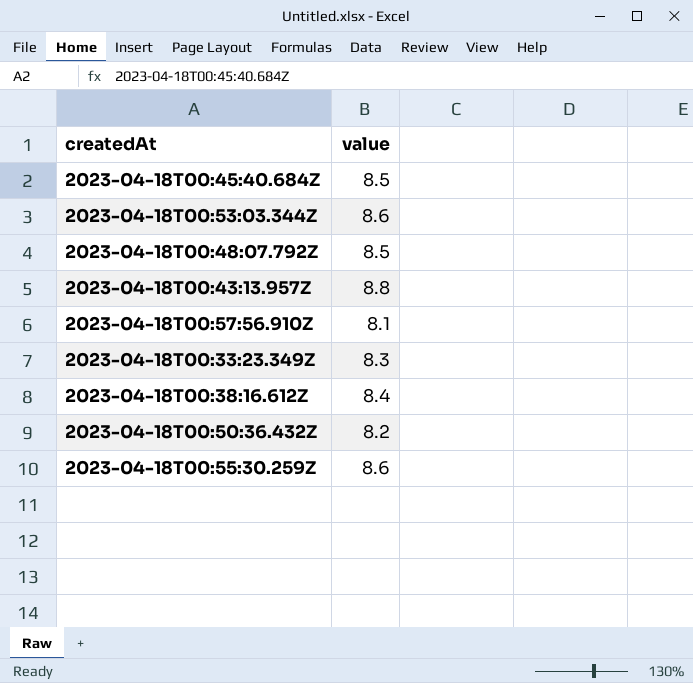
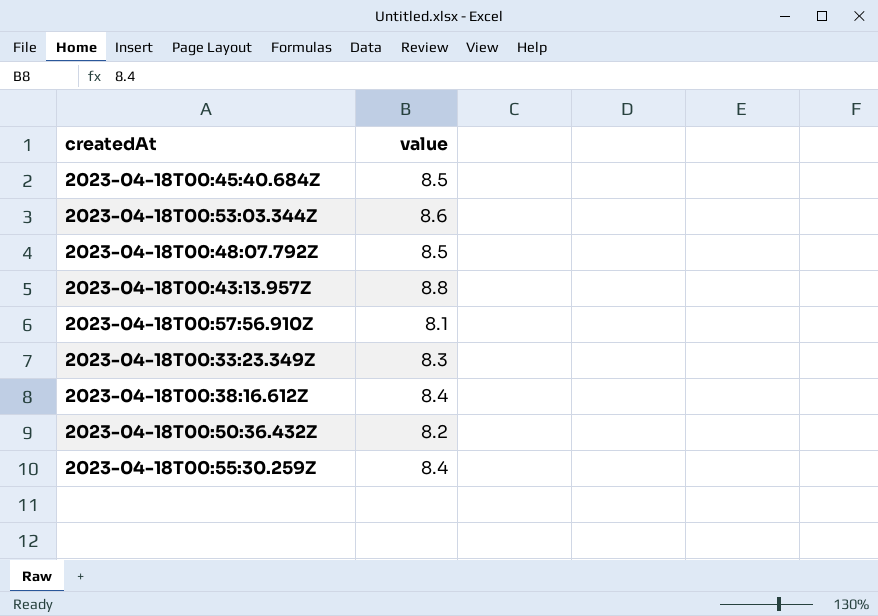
2023-04-18T00:55:30.259Z | value: 8.6 -> 8.4

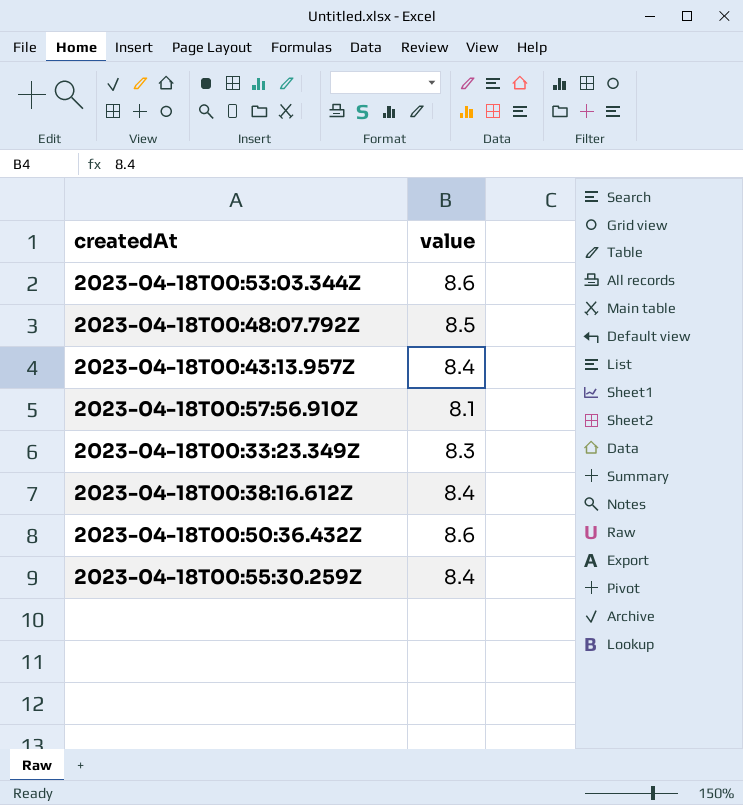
row 2023-04-18T00:45:40.684Z: 8.5 -> none
2023-04-18T00:43:13.957Z | value: 8.8 -> 8.4
2023-04-18T00:50:36.432Z | value: 8.2 -> 8.6

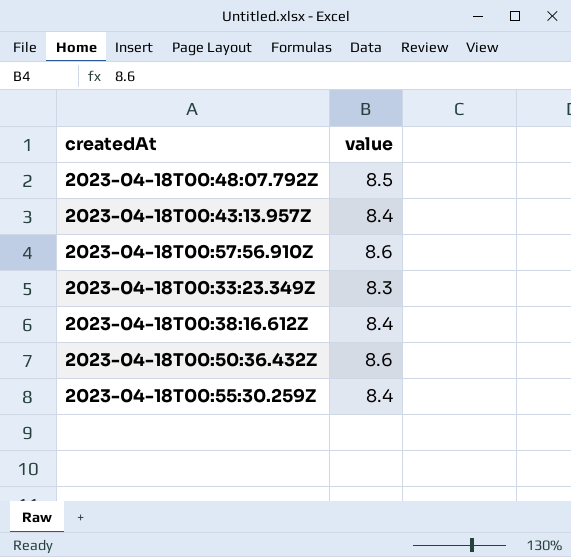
row 2023-04-18T00:53:03.344Z: 8.6 -> none
2023-04-18T00:57:56.910Z | value: 8.1 -> 8.6

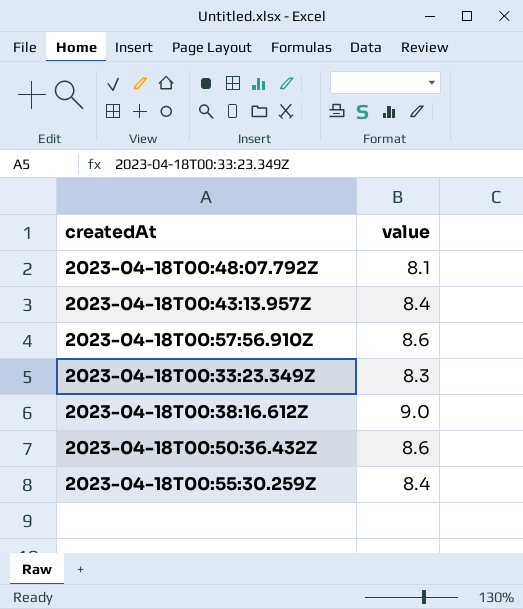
2023-04-18T00:48:07.792Z | value: 8.5 -> 8.1
2023-04-18T00:38:16.612Z | value: 8.4 -> 9.0

